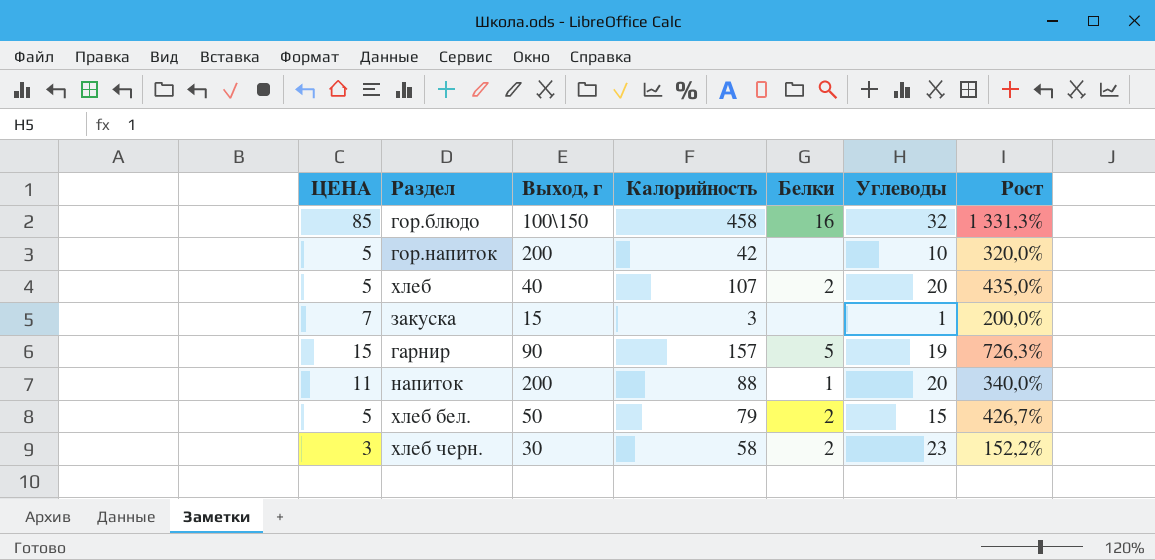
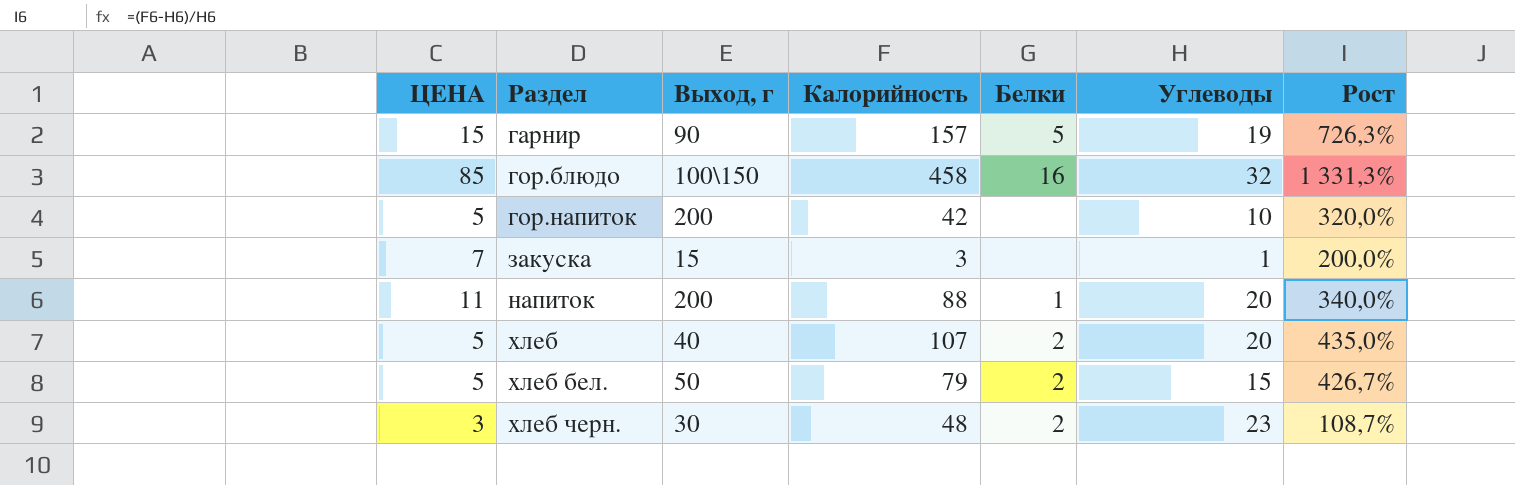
row order: none -> Раздел ascending
хлеб черн. | Калорийность: 58 -> 48
хлеб черн. | Рост: 152,2% -> 108,7%

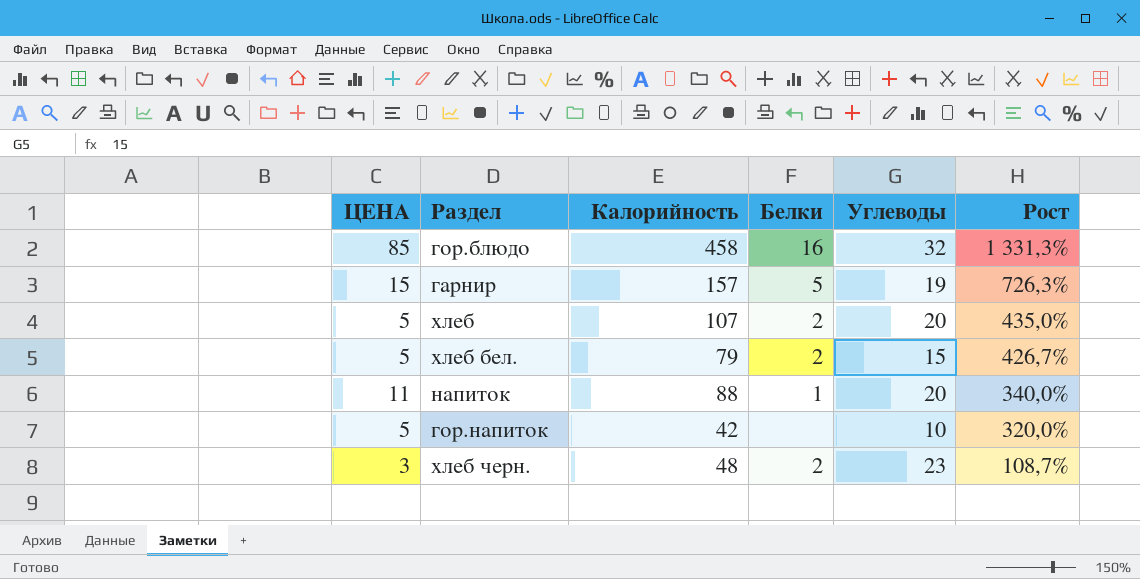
row order: Раздел ascending -> Рост descending
column Выход, г | position: 3 -> none
row закуска: 7 | 15 | 3 | none | 1 | 200,0% -> none

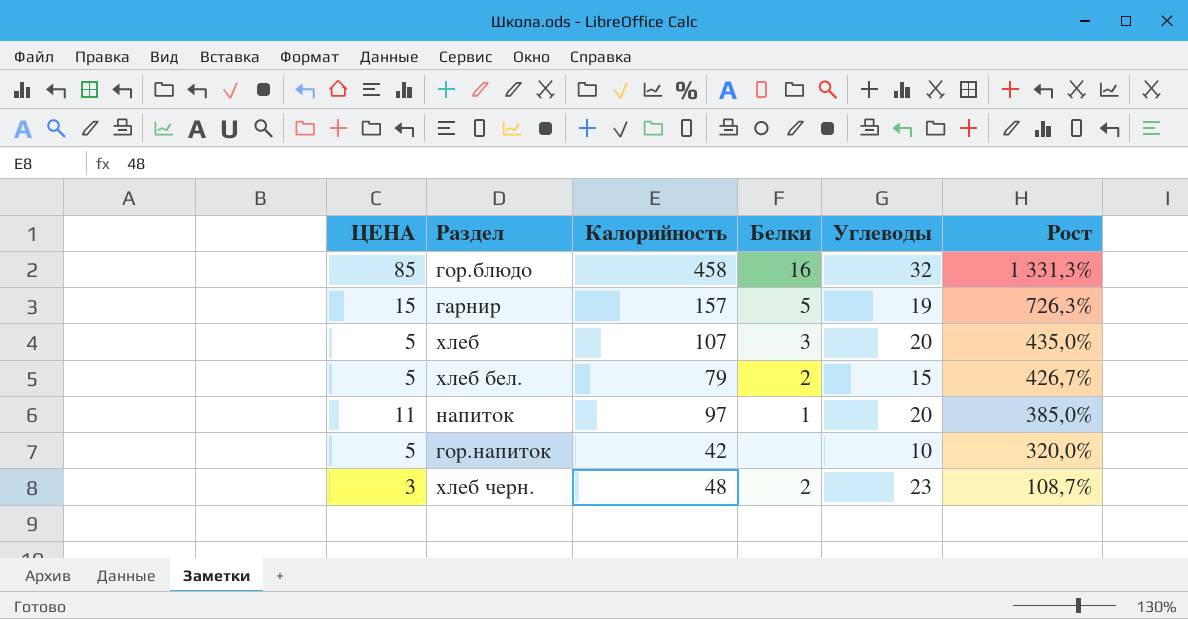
хлеб | Белки: 2 -> 3
напиток | Калорийность: 88 -> 97
напиток | Рост: 340,0% -> 385,0%

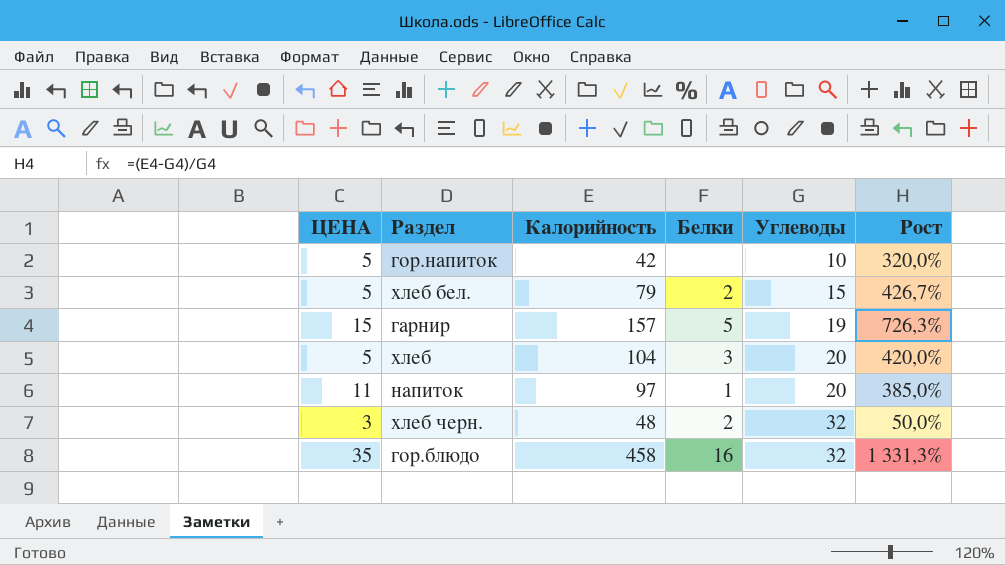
row order: Рост descending -> Углеводы ascending
хлеб | Калорийность: 107 -> 104
хлеб | Рост: 435,0% -> 420,0%
хлеб черн. | Углеводы: 23 -> 32
хлеб черн. | Рост: 108,7% -> 50,0%
гор.блюдо | ЦЕНА: 85 -> 35

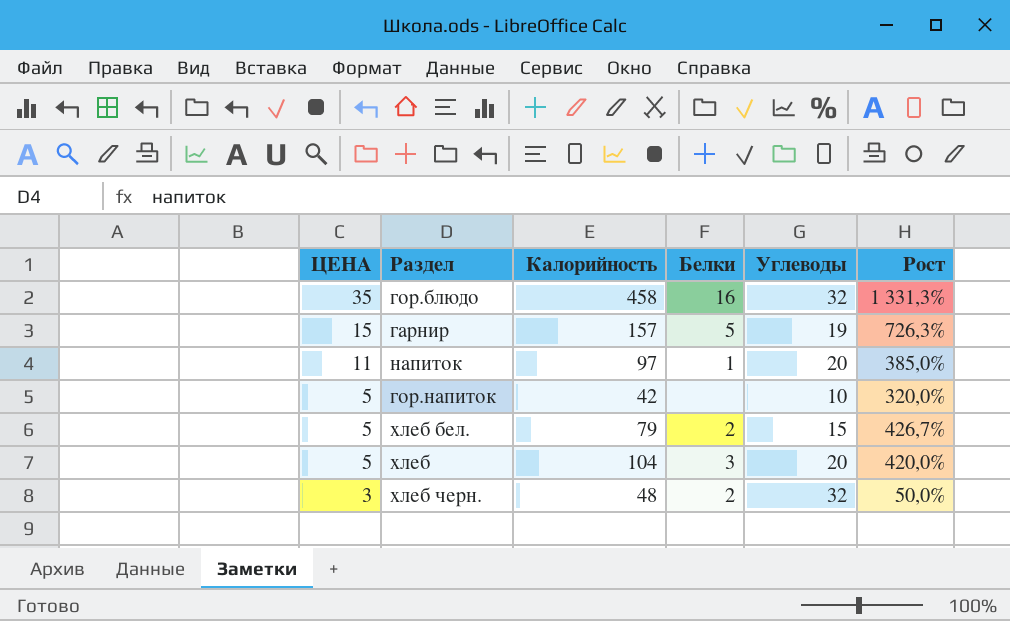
row order: Углеводы ascending -> ЦЕНА descending

